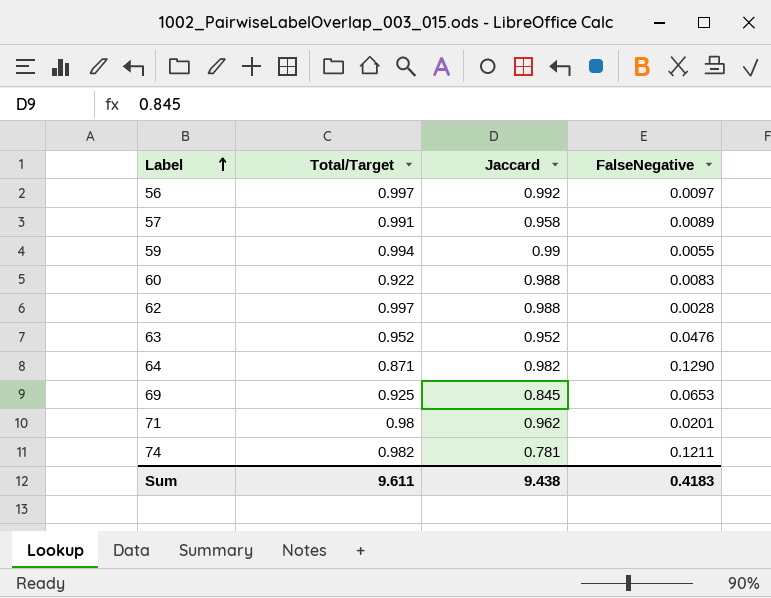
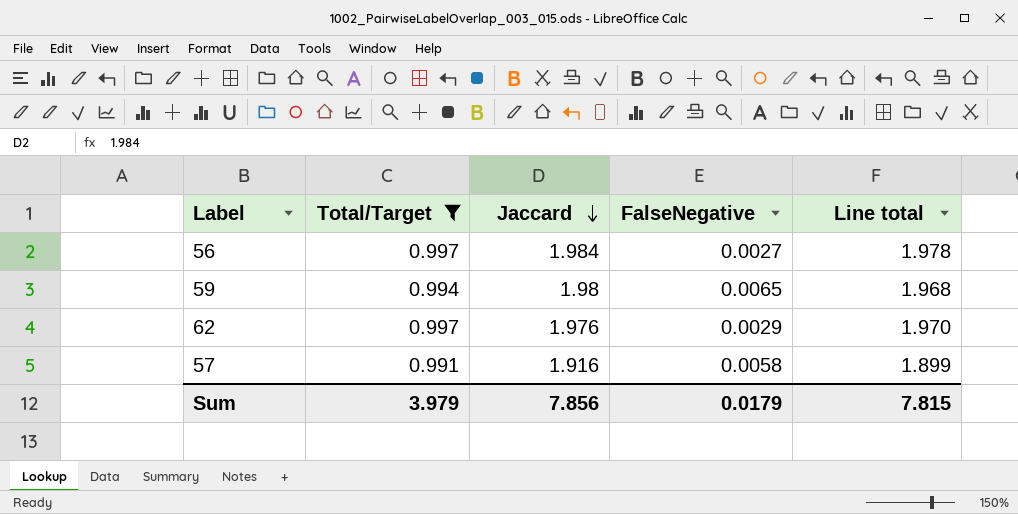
filter: none -> Total/Target >= 0.991
row order: Label ascending -> Jaccard descending
column Line total | formula: none -> [Total/Target] * [Jaccard]
56 | Jaccard: 0.992 -> 1.984
56 | FalseNegative: 0.0097 -> 0.0027
59 | Jaccard: 0.99 -> 1.98
59 | FalseNegative: 0.0055 -> 0.0065
62 | Jaccard: 0.988 -> 1.976
62 | FalseNegative: 0.0028 -> 0.0029
57 | Jaccard: 0.958 -> 1.916
57 | FalseNegative: 0.0089 -> 0.0058
Sum | Total/Target: 9.611 -> 3.979
Sum | Jaccard: 9.438 -> 7.856
Sum | FalseNegative: 0.4183 -> 0.0179

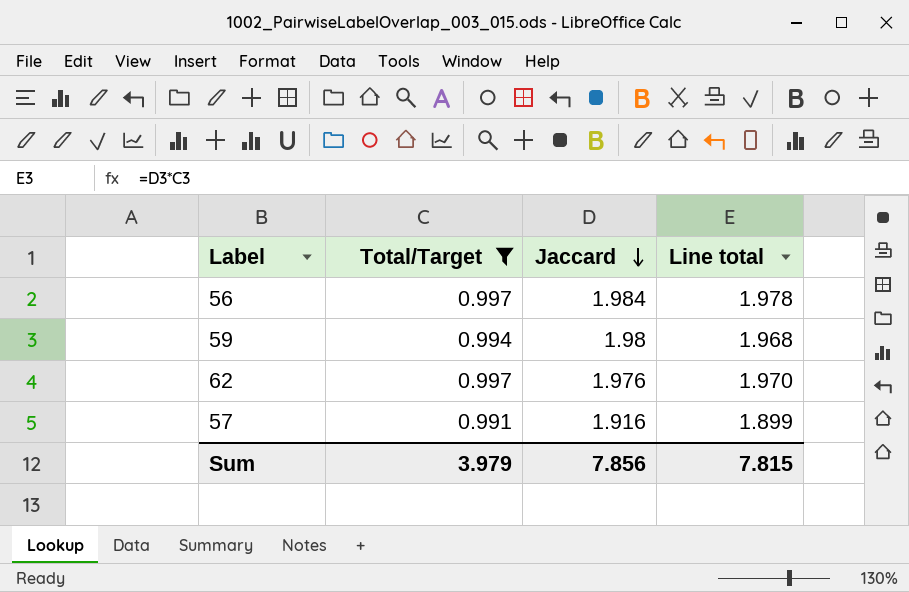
column FalseNegative | position: 4 -> none

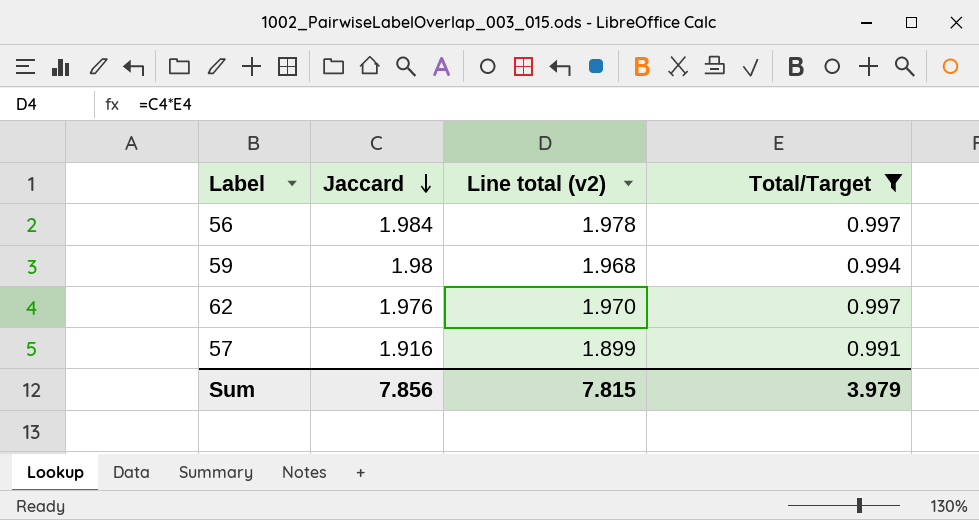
column name: Line total -> Line total (v2)
column Total/Target | position: 2 -> 4

